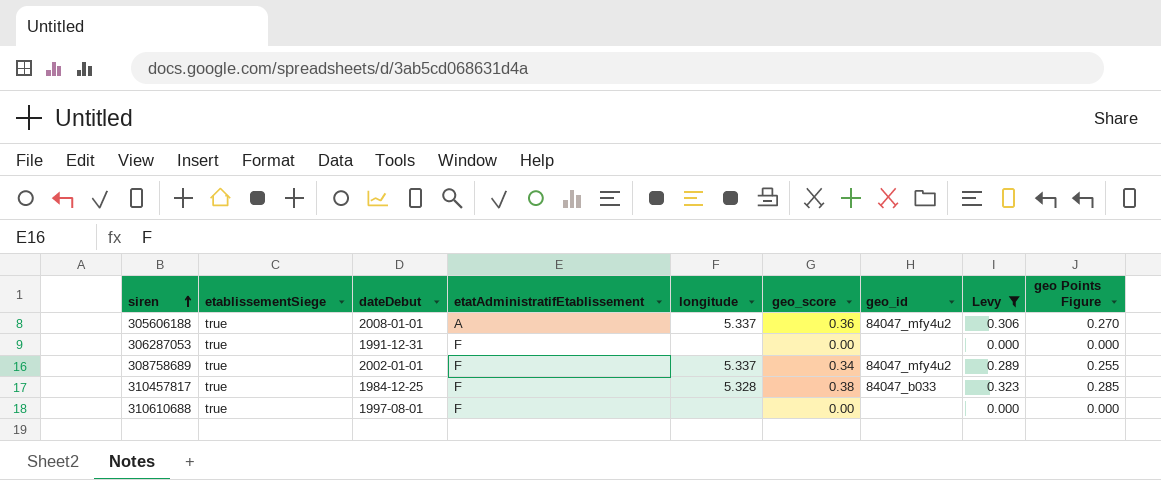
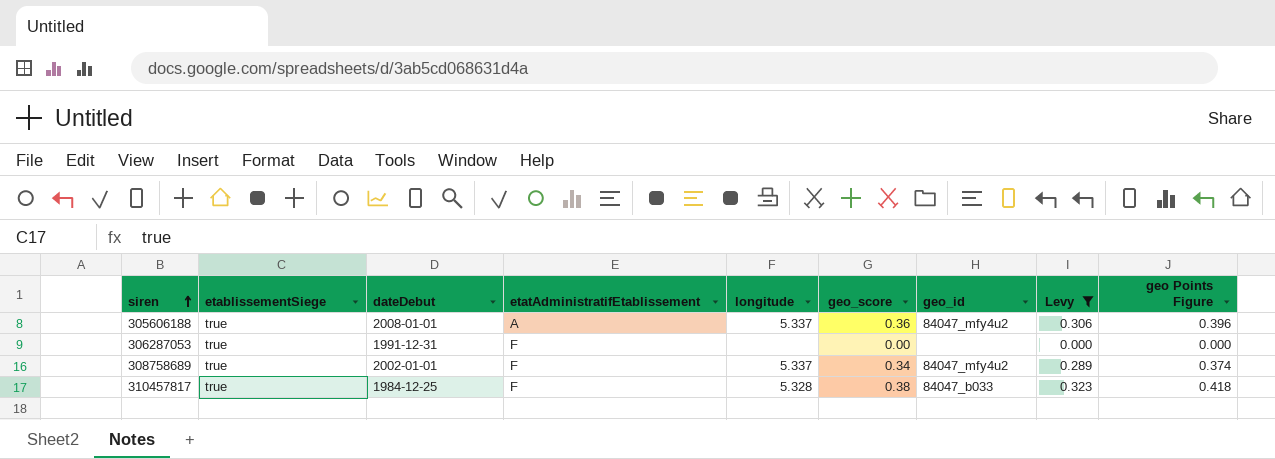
column geo Points Figure | formula: [geo_score] * 0.75 -> [geo_score] * 1.1
row 310610688: true | 1997-08-01 | F | none | 0.00 | none | 0.000 | 0.000 -> none

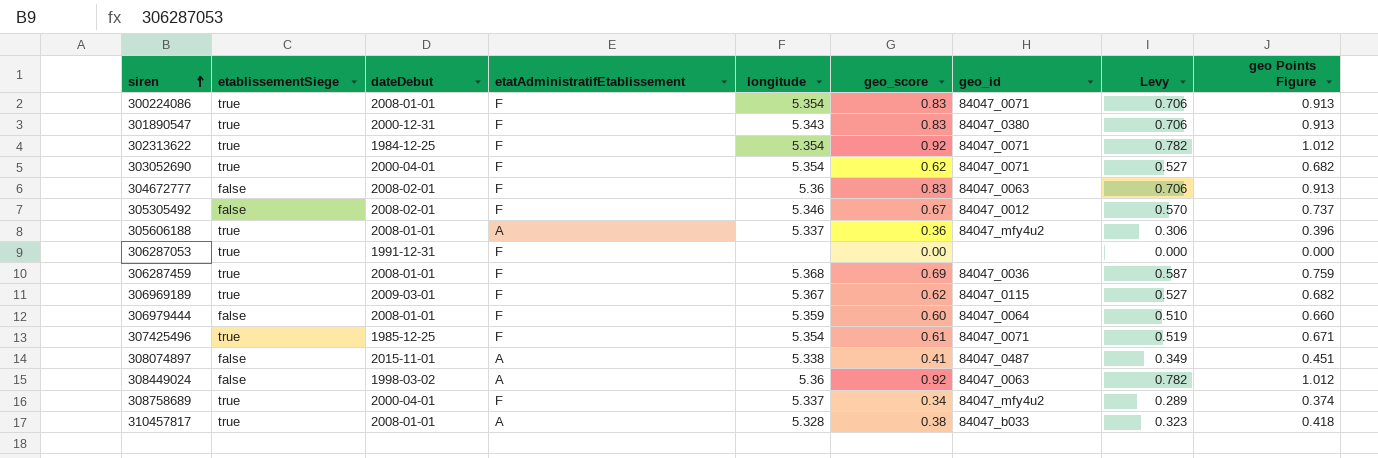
filter: Levy <= 0.323 -> none
308758689 | dateDebut: 2002-01-01 -> 2000-04-01
310457817 | dateDebut: 1984-12-25 -> 2008-01-01
310457817 | etatAdministratifEtablissement: F -> A

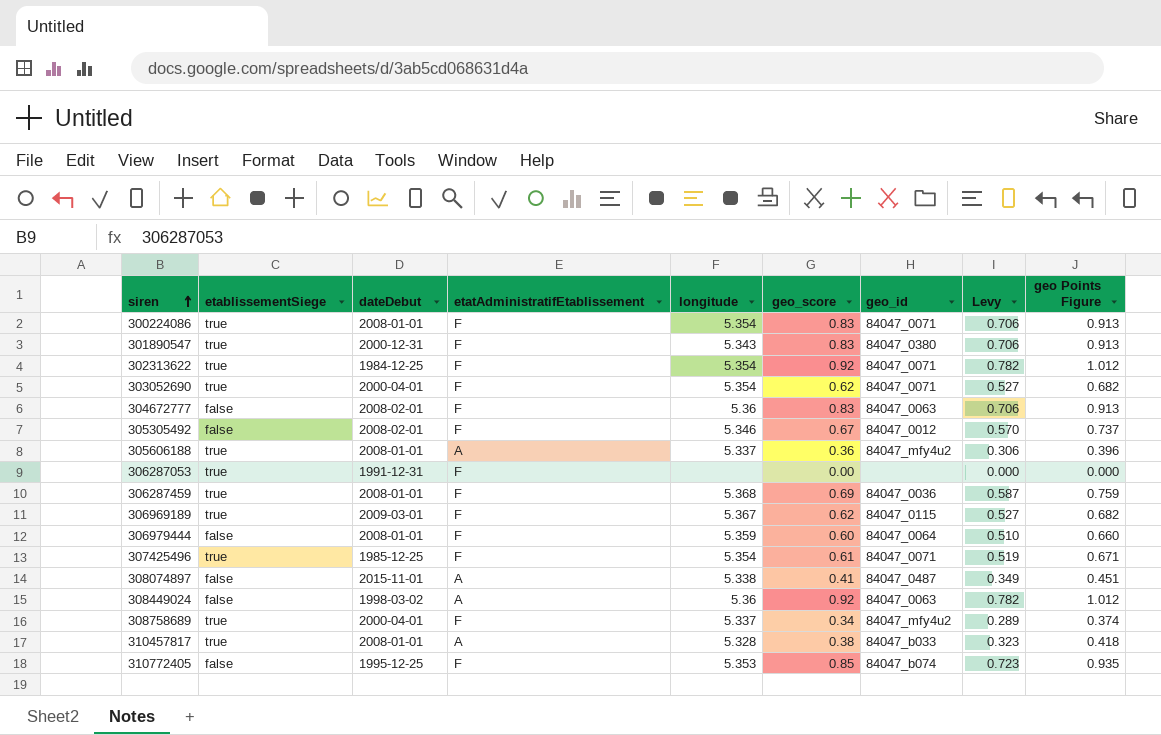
row 310772405: none -> false | 1995-12-25 | F | 5.353 | 0.85 | 84047_b074 | 0.723 | 0.935

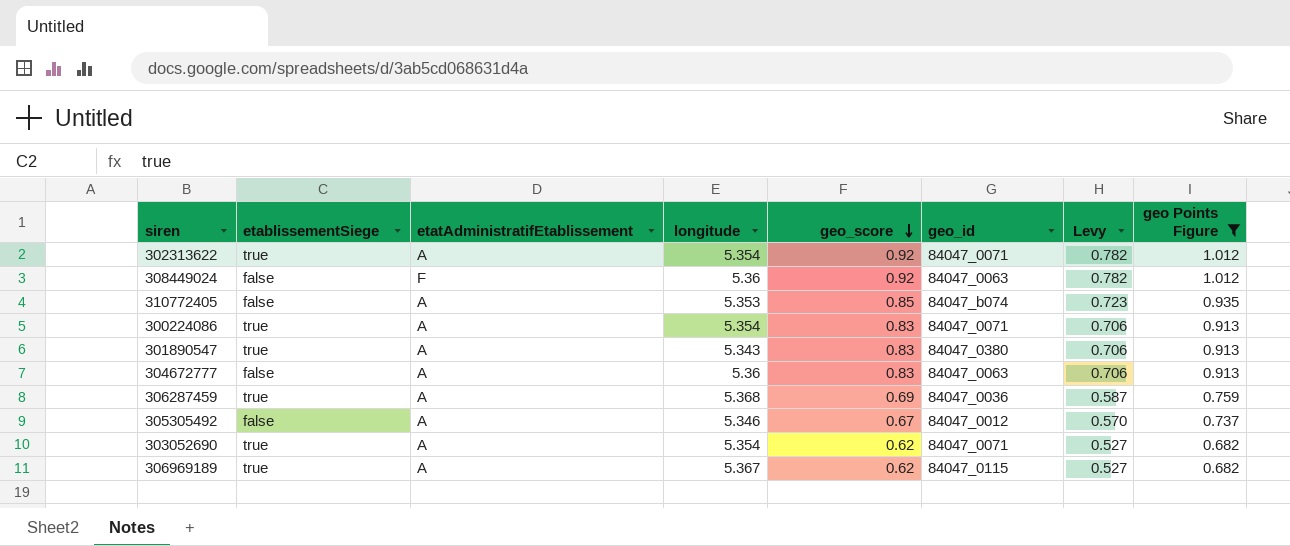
filter: none -> geo Points Figure >= 0.682
row order: siren ascending -> geo_score descending
column dateDebut | position: 3 -> none
302313622 | etatAdministratifEtablissement: F -> A
308449024 | etatAdministratifEtablissement: A -> F
310772405 | etatAdministratifEtablissement: F -> A
300224086 | etatAdministratifEtablissement: F -> A
301890547 | etatAdministratifEtablissement: F -> A
304672777 | etatAdministratifEtablissement: F -> A
306287459 | etatAdministratifEtablissement: F -> A
305305492 | etatAdministratifEtablissement: F -> A
303052690 | etatAdministratifEtablissement: F -> A
306969189 | etatAdministratifEtablissement: F -> A

